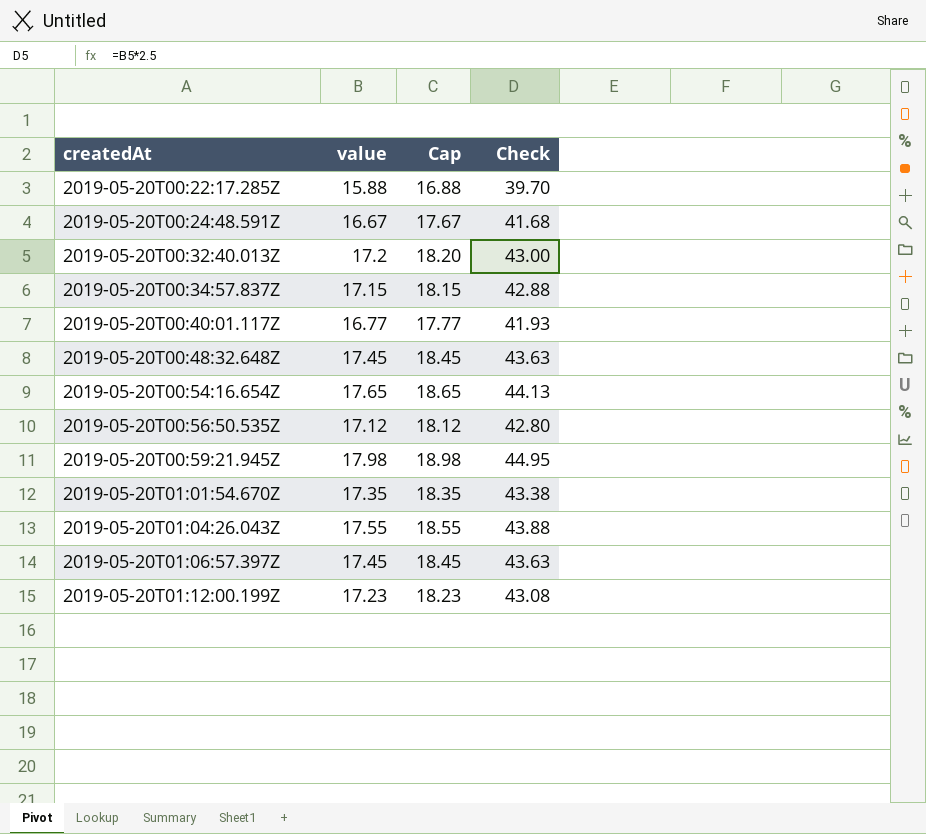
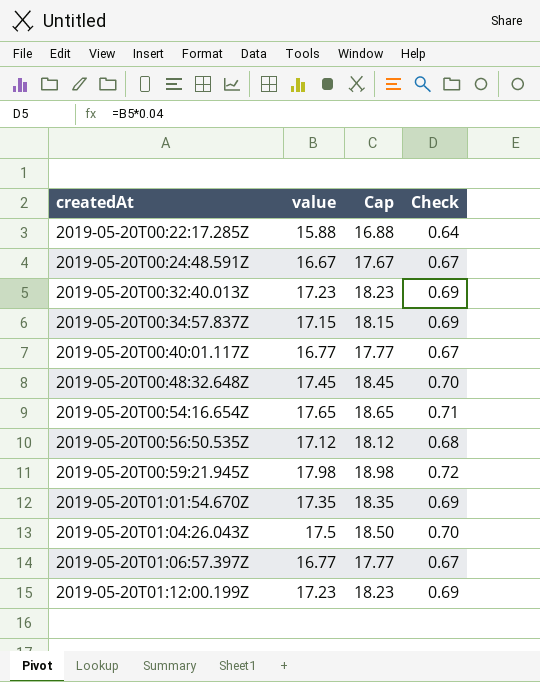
column Check | formula: [value] * 2.5 -> [value] * 0.04
2019-05-20T00:32:40.013Z | value: 17.2 -> 17.23
2019-05-20T00:32:40.013Z | Cap: 18.20 -> 18.23
2019-05-20T01:04:26.043Z | value: 17.55 -> 17.5
2019-05-20T01:04:26.043Z | Cap: 18.55 -> 18.50
2019-05-20T01:06:57.397Z | value: 17.45 -> 16.77
2019-05-20T01:06:57.397Z | Cap: 18.45 -> 17.77

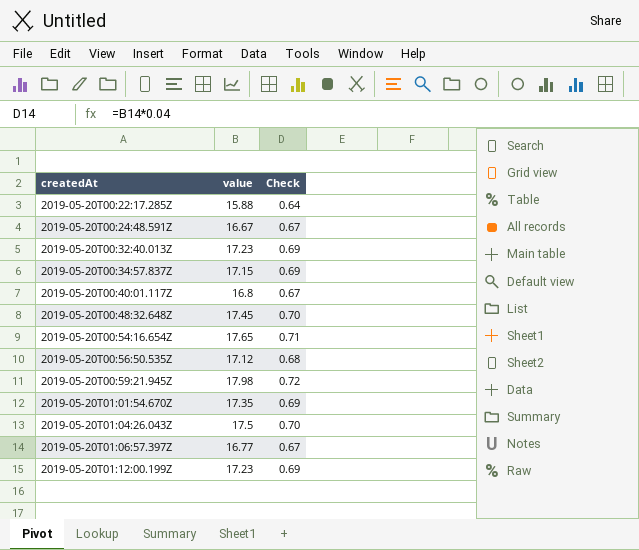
column Cap | formula: [value] + 1 -> none
2019-05-20T00:40:01.117Z | value: 16.77 -> 16.8

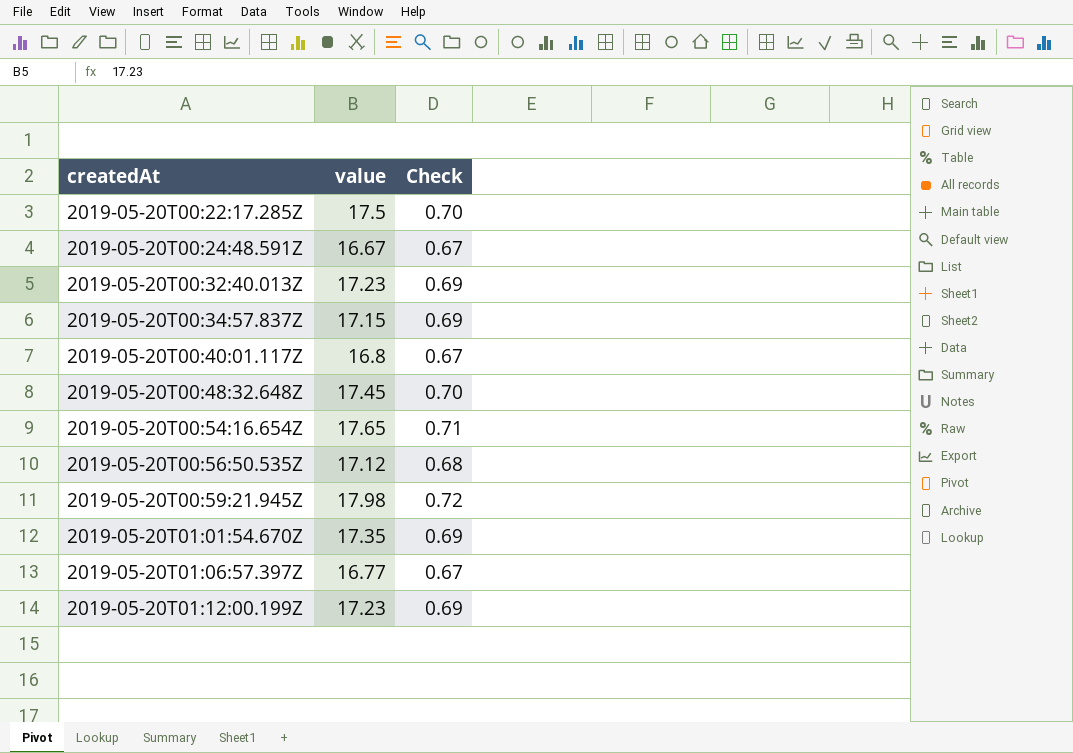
row 2019-05-20T01:04:26.043Z: 17.5 | 0.70 -> none
2019-05-20T00:22:17.285Z | value: 15.88 -> 17.5
2019-05-20T00:22:17.285Z | Check: 0.64 -> 0.70

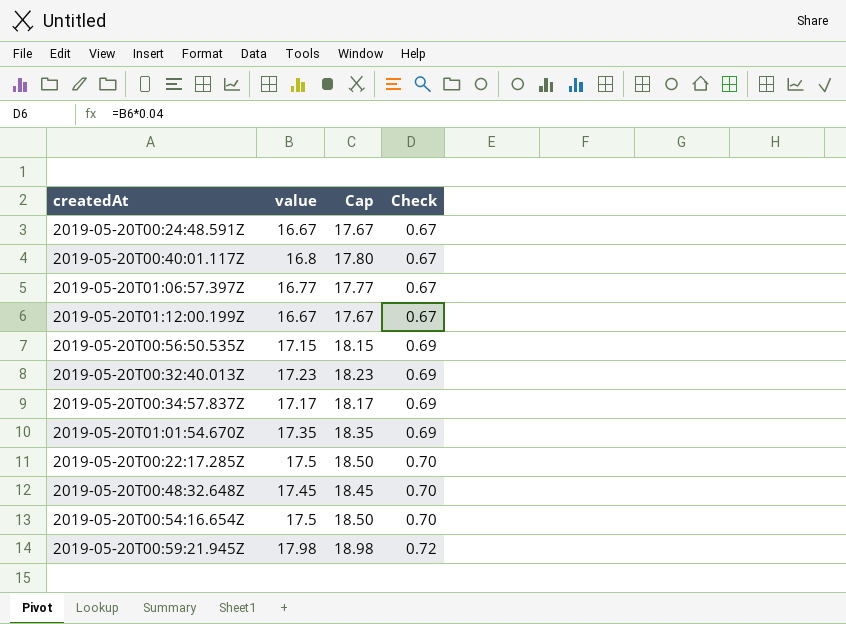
row order: createdAt ascending -> Check ascending
column Cap | formula: none -> [value] + 1
2019-05-20T01:12:00.199Z | value: 17.23 -> 16.67
2019-05-20T01:12:00.199Z | Check: 0.69 -> 0.67
2019-05-20T00:56:50.535Z | value: 17.12 -> 17.15
2019-05-20T00:56:50.535Z | Check: 0.68 -> 0.69
2019-05-20T00:34:57.837Z | value: 17.15 -> 17.17
2019-05-20T00:54:16.654Z | value: 17.65 -> 17.5
2019-05-20T00:54:16.654Z | Check: 0.71 -> 0.70

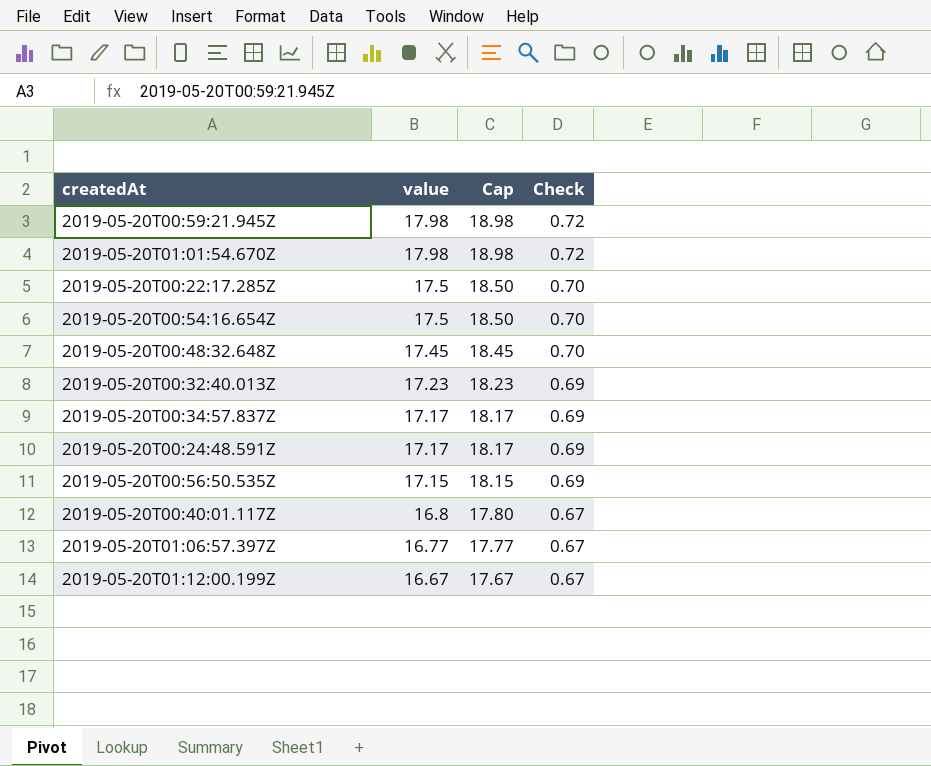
row order: Check ascending -> value descending
2019-05-20T01:01:54.670Z | value: 17.35 -> 17.98
2019-05-20T01:01:54.670Z | Cap: 18.35 -> 18.98
2019-05-20T01:01:54.670Z | Check: 0.69 -> 0.72
2019-05-20T00:24:48.591Z | value: 16.67 -> 17.17
2019-05-20T00:24:48.591Z | Cap: 17.67 -> 18.17
2019-05-20T00:24:48.591Z | Check: 0.67 -> 0.69

